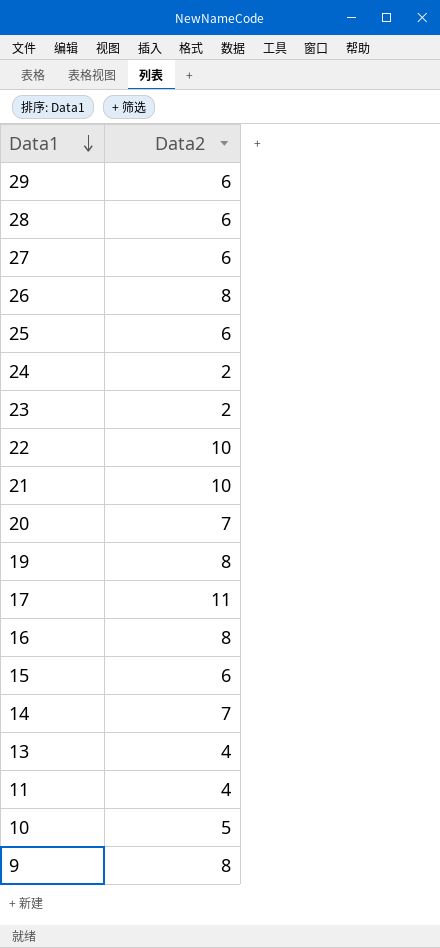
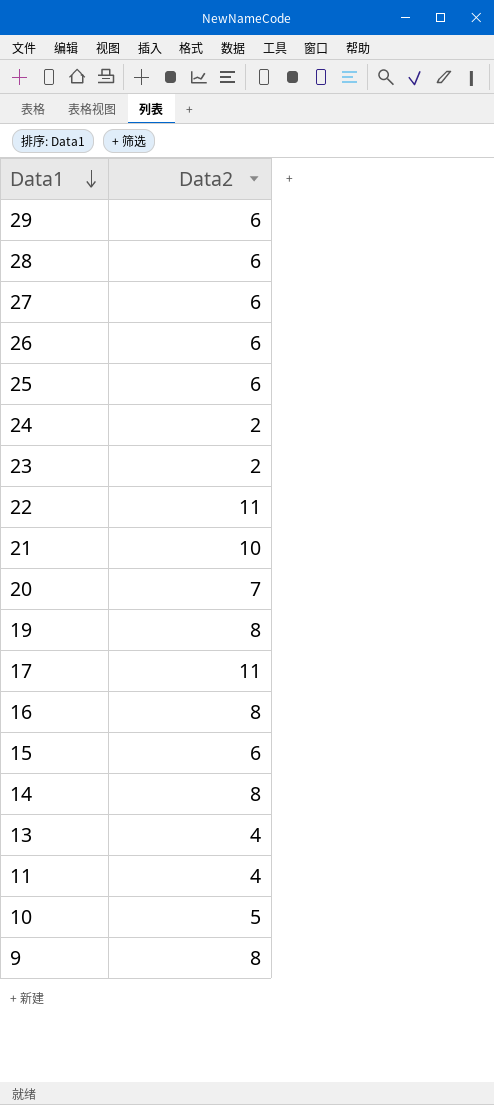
26 | Data2: 8 -> 6
22 | Data2: 10 -> 11
14 | Data2: 7 -> 8

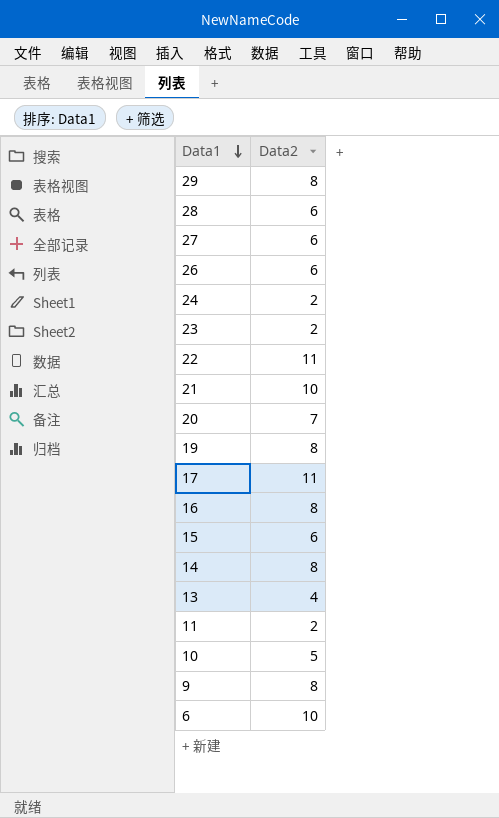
row 25: 6 -> none
29 | Data2: 6 -> 8
11 | Data2: 4 -> 2
row 6: none -> 10

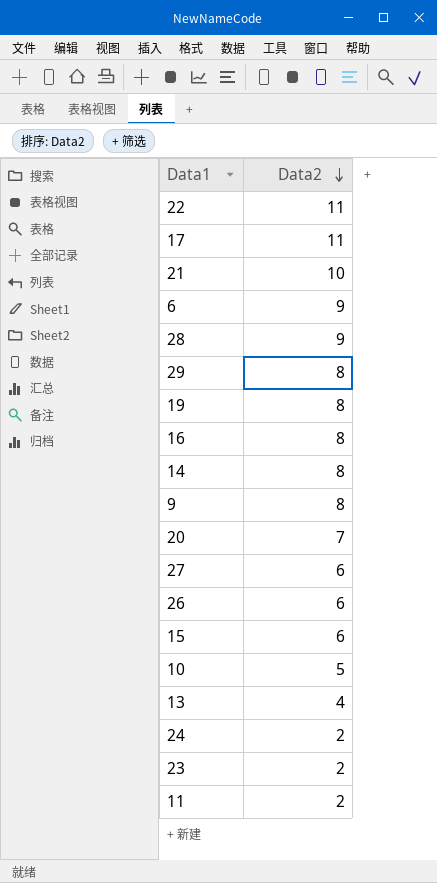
row order: Data1 descending -> Data2 descending
6 | Data2: 10 -> 9
28 | Data2: 6 -> 9

